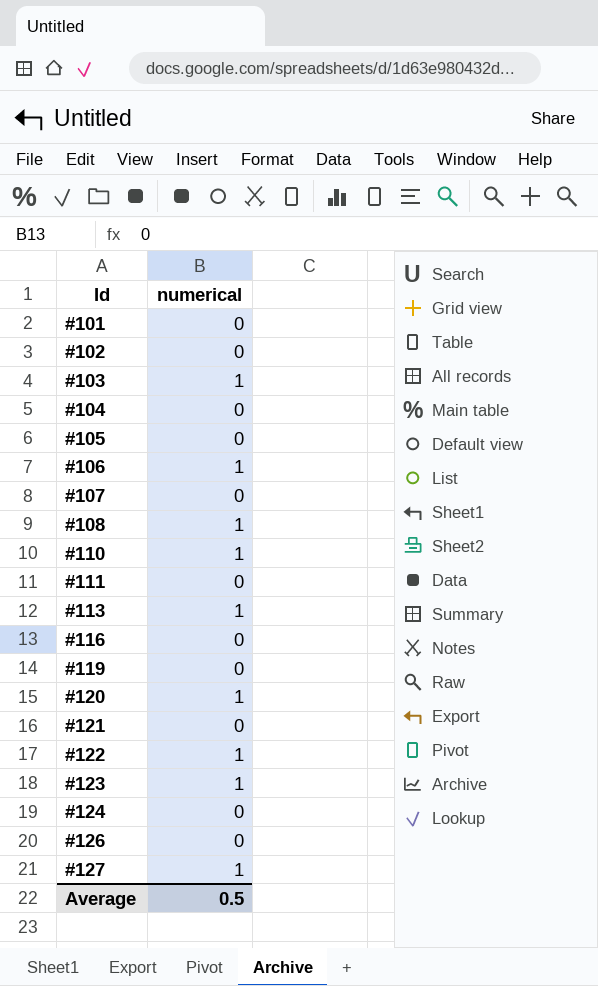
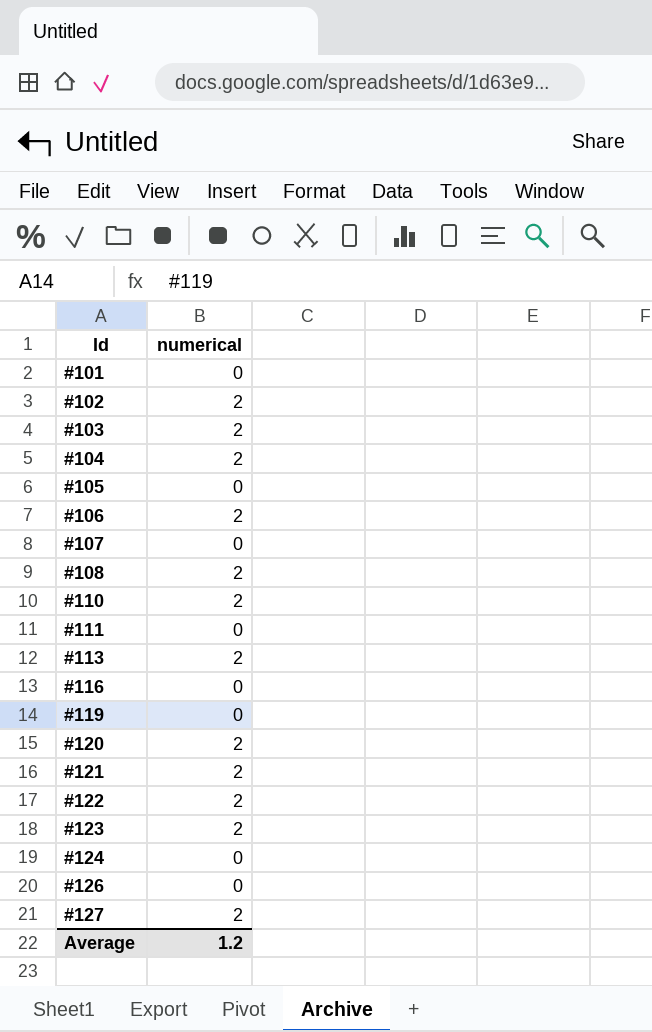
#102 | numerical: 0 -> 2
#103 | numerical: 1 -> 2
#104 | numerical: 0 -> 2
#106 | numerical: 1 -> 2
#108 | numerical: 1 -> 2
#110 | numerical: 1 -> 2
#113 | numerical: 1 -> 2
#120 | numerical: 1 -> 2
#121 | numerical: 0 -> 2
#122 | numerical: 1 -> 2
#123 | numerical: 1 -> 2
#127 | numerical: 1 -> 2
Average | numerical: 0.5 -> 1.2

